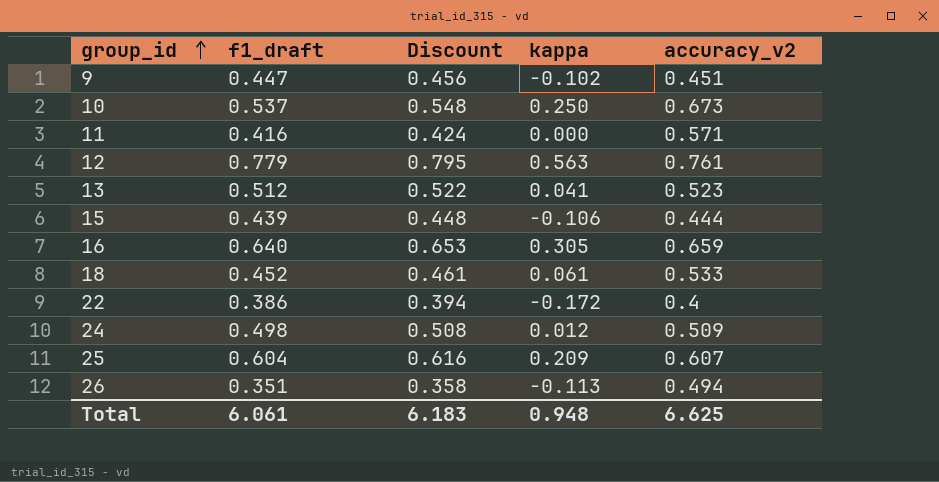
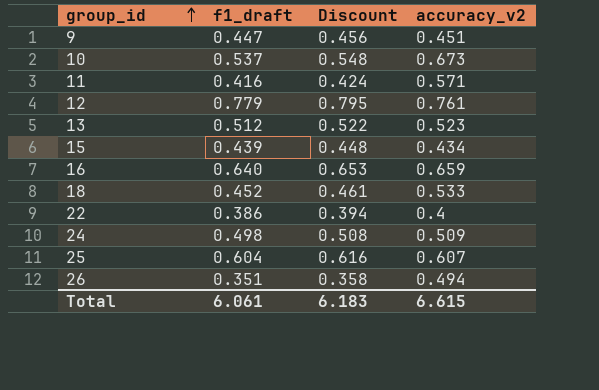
column kappa | position: 4 -> none
15 | accuracy_v2: 0.444 -> 0.434
Total | accuracy_v2: 6.625 -> 6.615

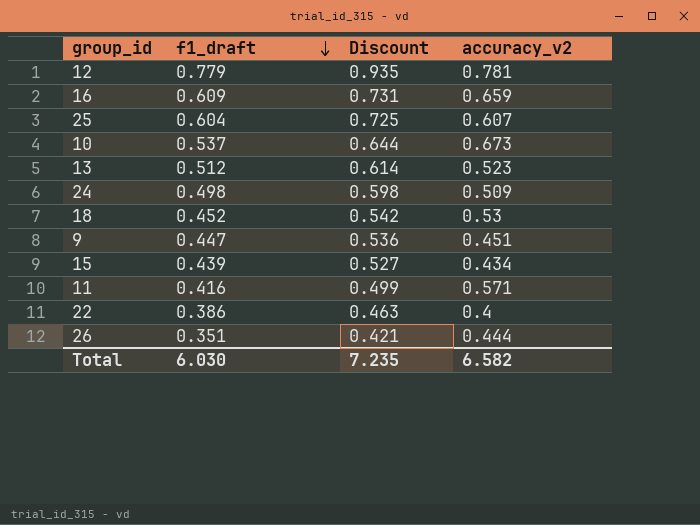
row order: group_id ascending -> f1_draft descending
column Discount | formula: [f1_draft] * 1.02 -> [f1_draft] * 1.2
12 | accuracy_v2: 0.761 -> 0.781
16 | f1_draft: 0.640 -> 0.609
18 | accuracy_v2: 0.533 -> 0.53
26 | accuracy_v2: 0.494 -> 0.444
Total | f1_draft: 6.061 -> 6.030
Total | Discount: 6.183 -> 7.235
Total | accuracy_v2: 6.615 -> 6.582

